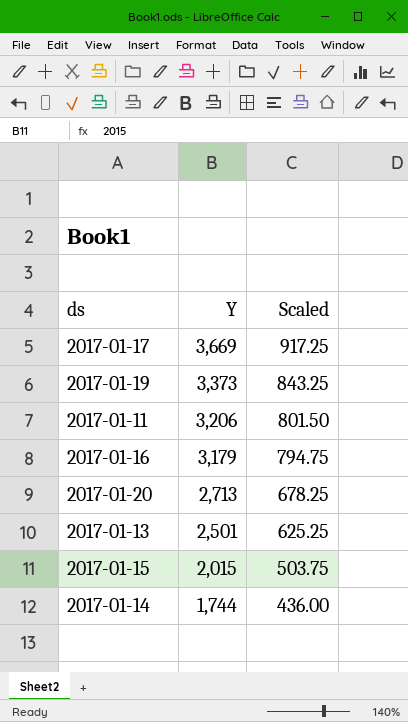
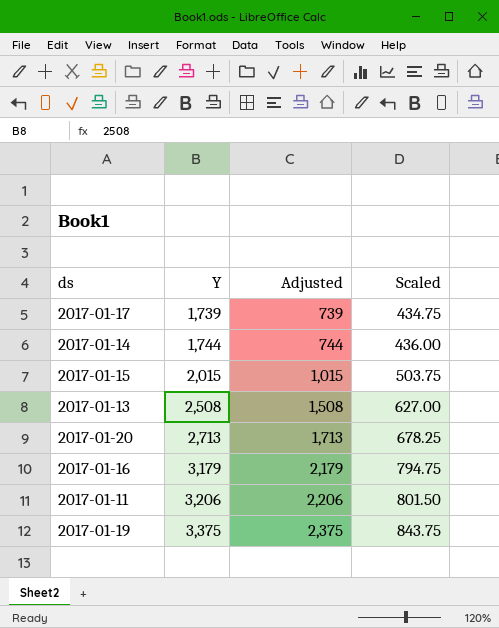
row order: Y descending -> Y ascending
column Adjusted | formula: none -> [Y] - 1000
2017-01-17 | Y: 3,669 -> 1,739
2017-01-17 | Scaled: 917.25 -> 434.75
2017-01-13 | Y: 2,501 -> 2,508
2017-01-13 | Scaled: 625.25 -> 627.00
2017-01-19 | Y: 3,373 -> 3,375
2017-01-19 | Scaled: 843.25 -> 843.75

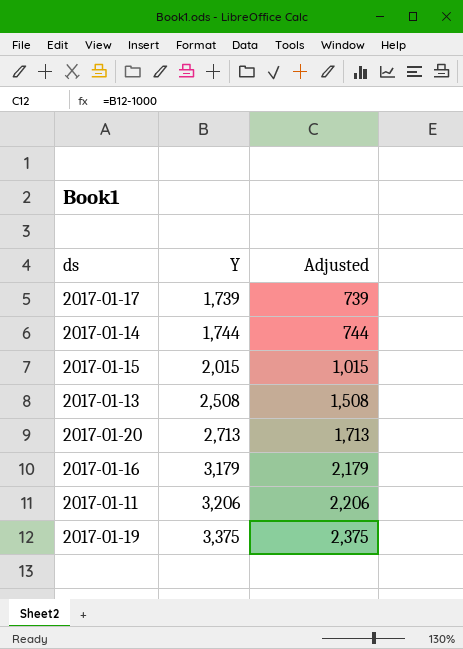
column Scaled | formula: [Y] * 0.25 -> none

